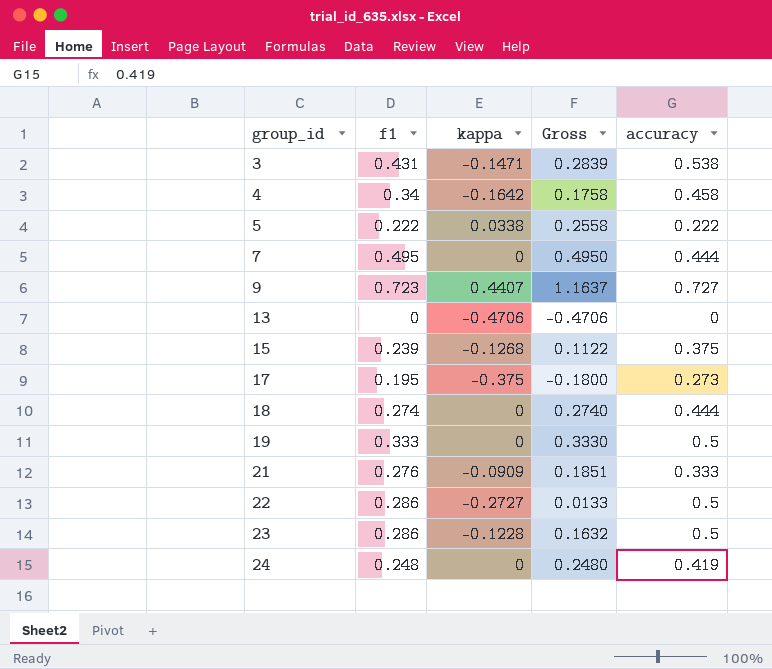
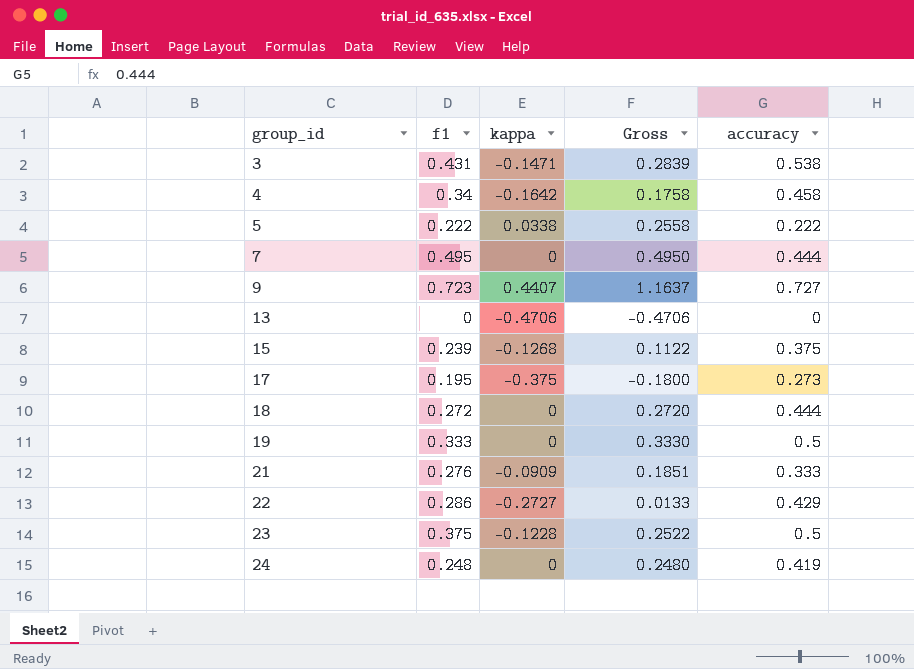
18 | f1: 0.274 -> 0.272
18 | Gross: 0.2740 -> 0.2720
22 | accuracy: 0.5 -> 0.429
23 | f1: 0.286 -> 0.375
23 | Gross: 0.1632 -> 0.2522

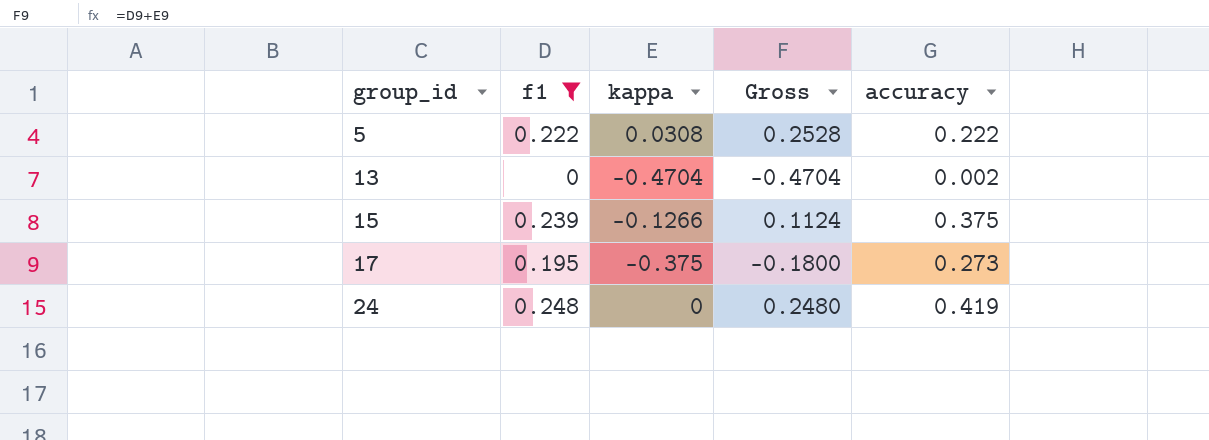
filter: none -> f1 <= 0.248
5 | kappa: 0.0338 -> 0.0308
5 | Gross: 0.2558 -> 0.2528
13 | kappa: -0.4706 -> -0.4704
13 | Gross: -0.4706 -> -0.4704
13 | accuracy: 0 -> 0.002
15 | kappa: -0.1268 -> -0.1266
15 | Gross: 0.1122 -> 0.1124

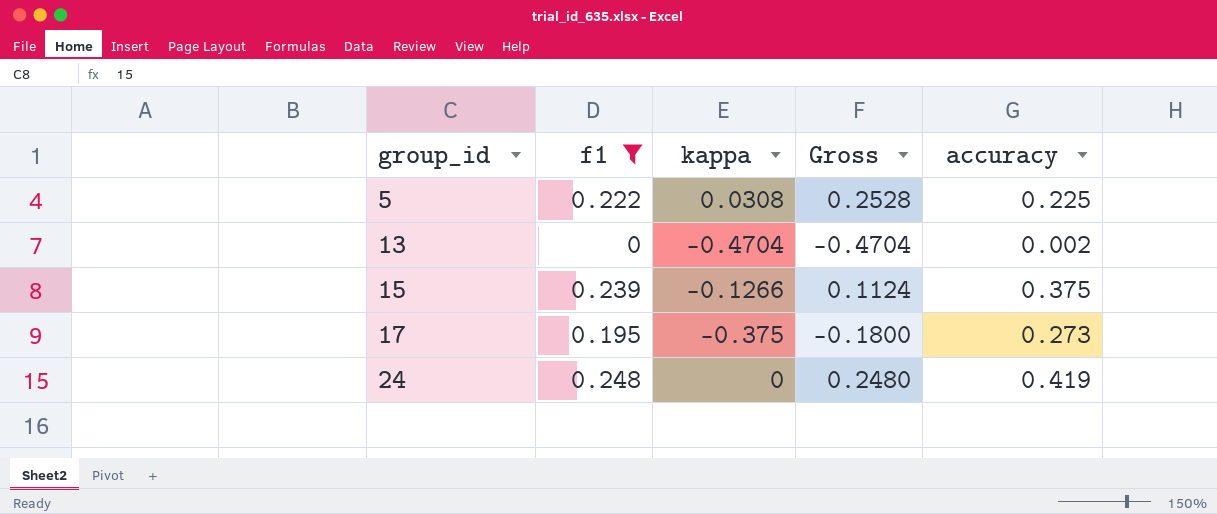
5 | accuracy: 0.222 -> 0.225

